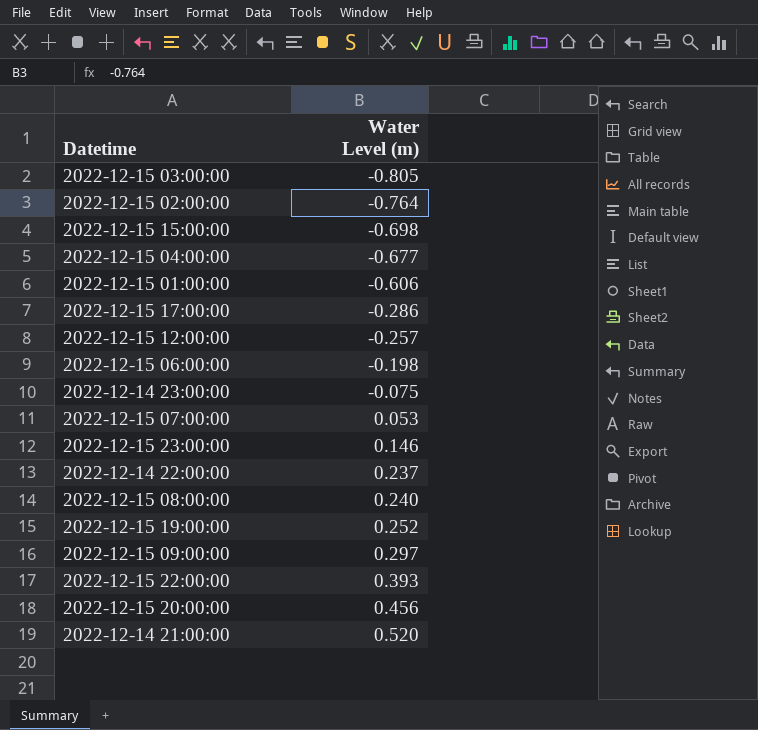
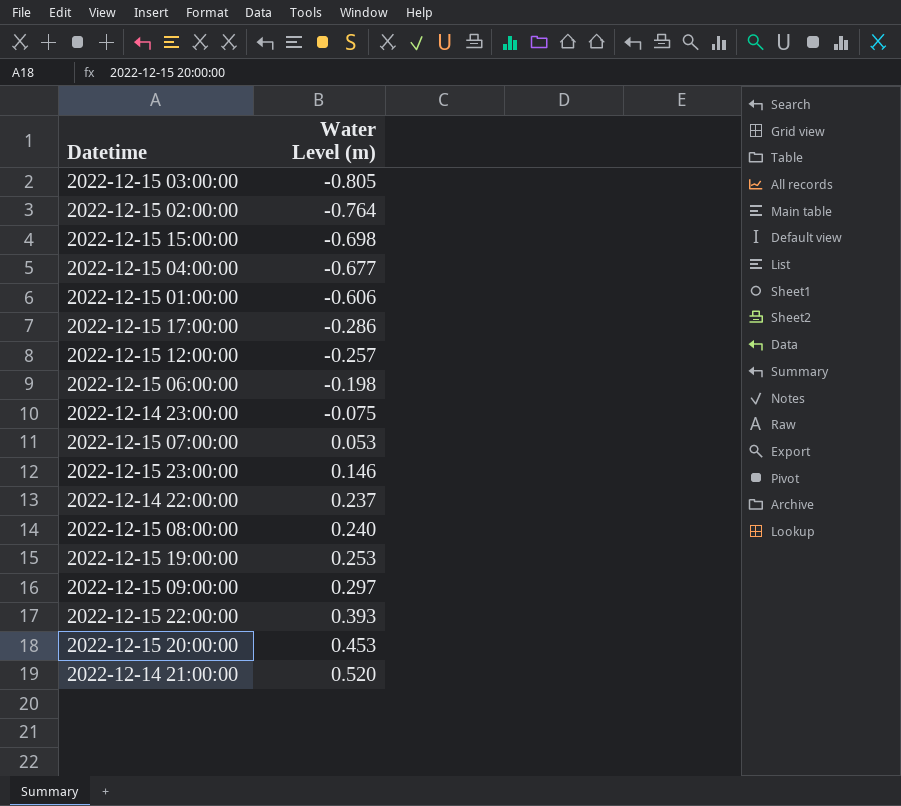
2022-12-15 19:00:00 | Water Level (m): 0.252 -> 0.253
2022-12-15 20:00:00 | Water Level (m): 0.456 -> 0.453

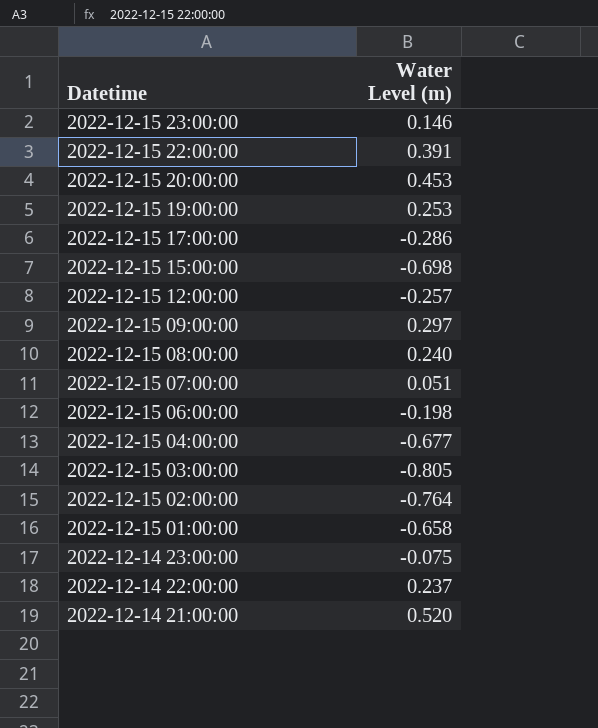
row order: Water Level (m) ascending -> Datetime descending
2022-12-15 22:00:00 | Water Level (m): 0.393 -> 0.391
2022-12-15 07:00:00 | Water Level (m): 0.053 -> 0.051
2022-12-15 01:00:00 | Water Level (m): -0.606 -> -0.658

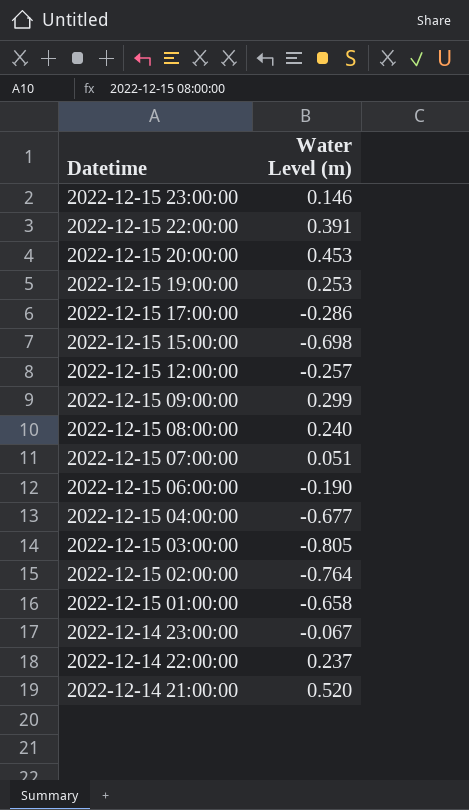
2022-12-15 09:00:00 | Water Level (m): 0.297 -> 0.299
2022-12-15 06:00:00 | Water Level (m): -0.198 -> -0.190
2022-12-14 23:00:00 | Water Level (m): -0.075 -> -0.067

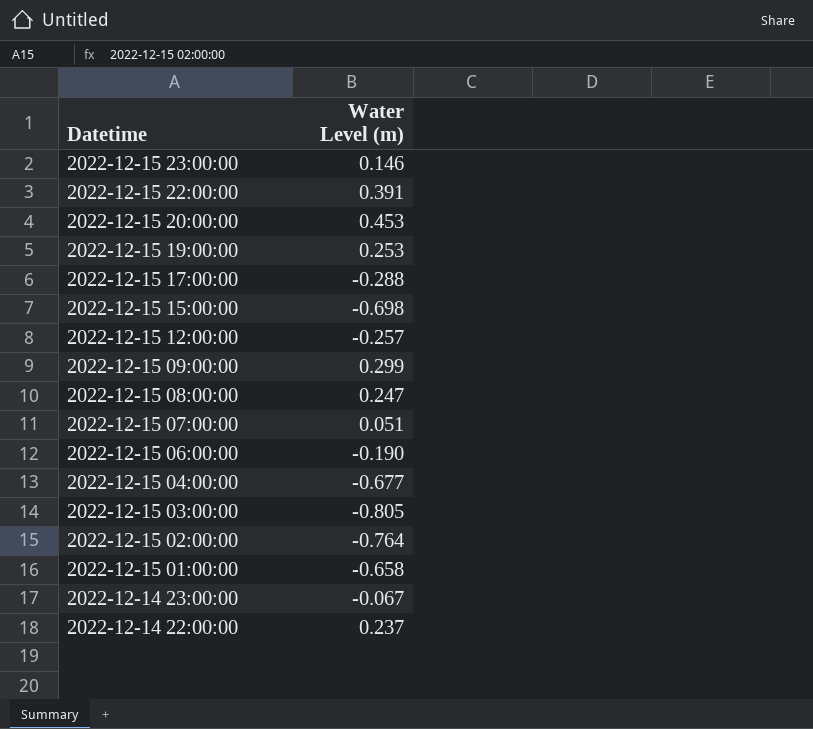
row 2022-12-14 21:00:00: 0.520 -> none
2022-12-15 17:00:00 | Water Level (m): -0.286 -> -0.288
2022-12-15 08:00:00 | Water Level (m): 0.240 -> 0.247

